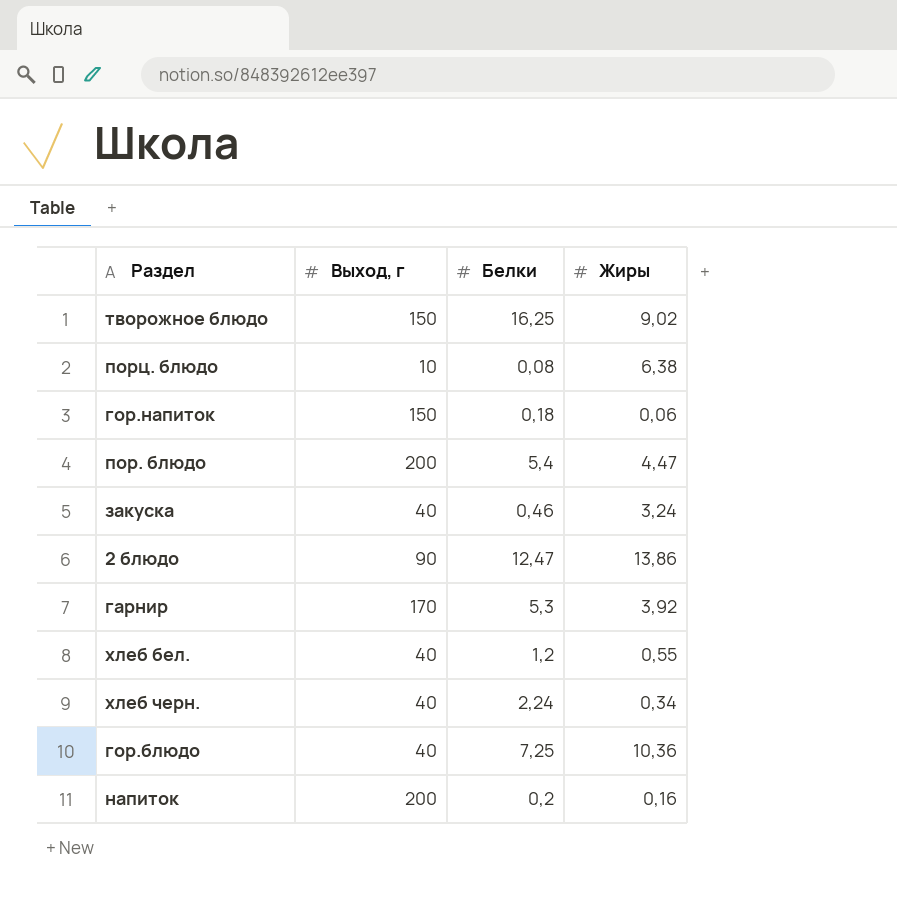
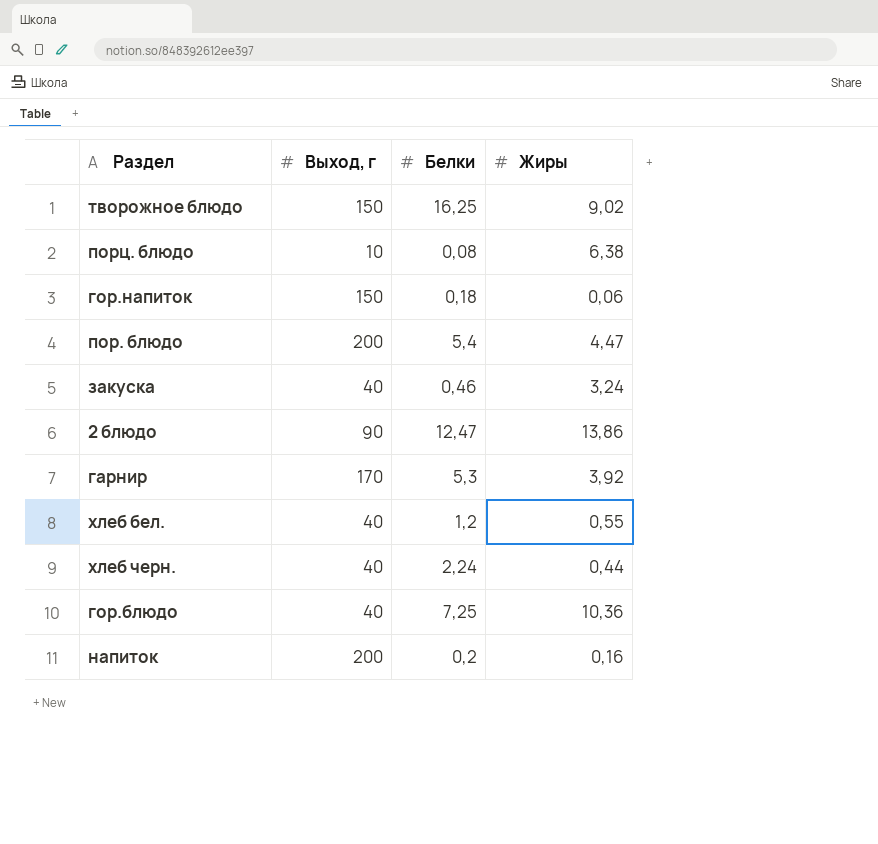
хлеб черн. | Жиры: 0,34 -> 0,44

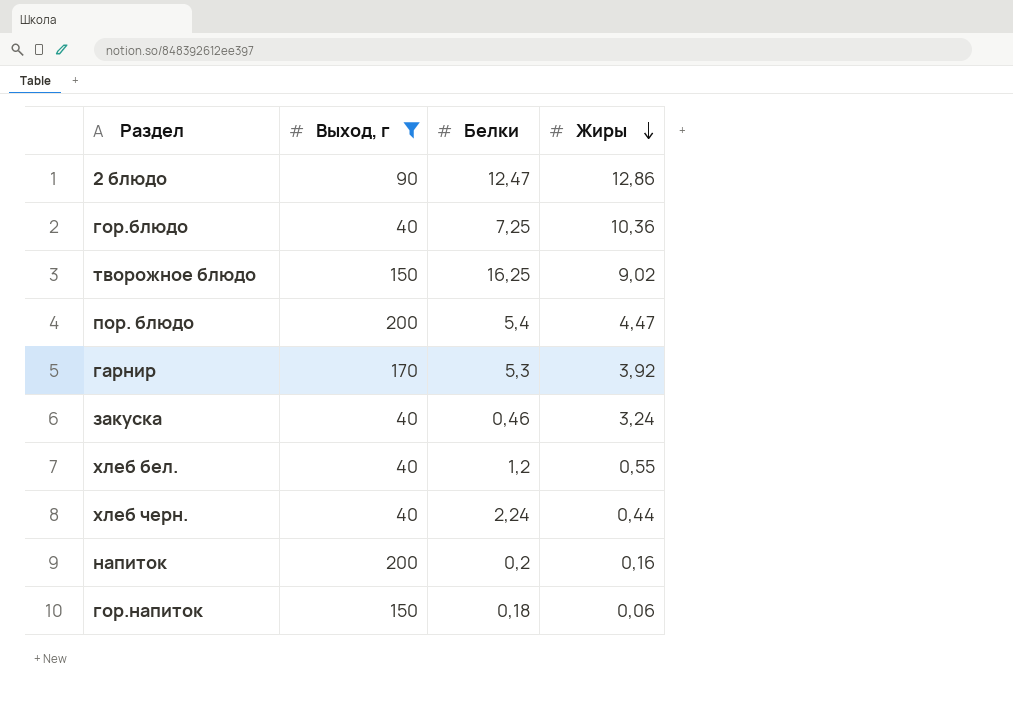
filter: none -> Выход, г != 10
row order: none -> Жиры descending
2 блюдо | Жиры: 13,86 -> 12,86

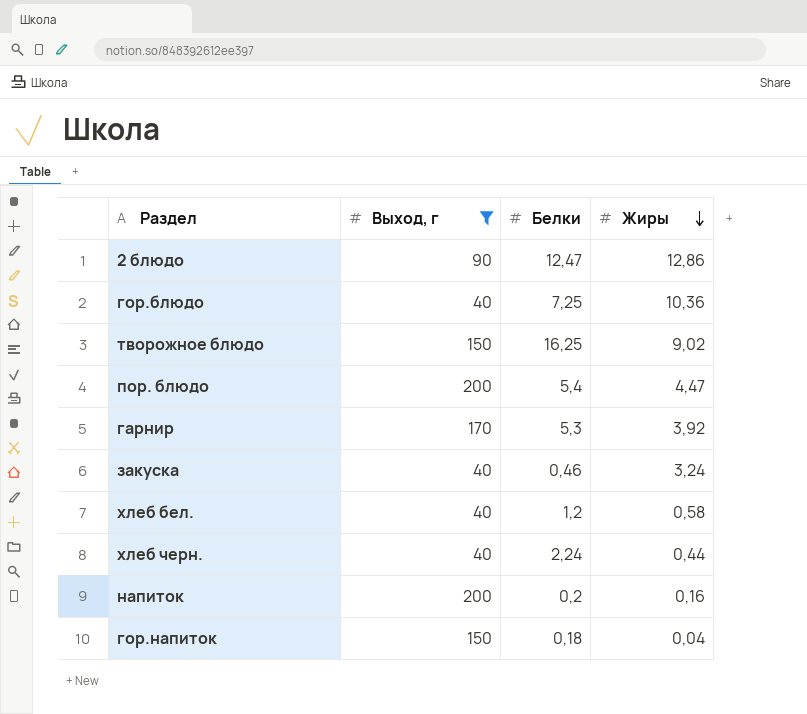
хлеб бел. | Жиры: 0,55 -> 0,58
гор.напиток | Жиры: 0,06 -> 0,04

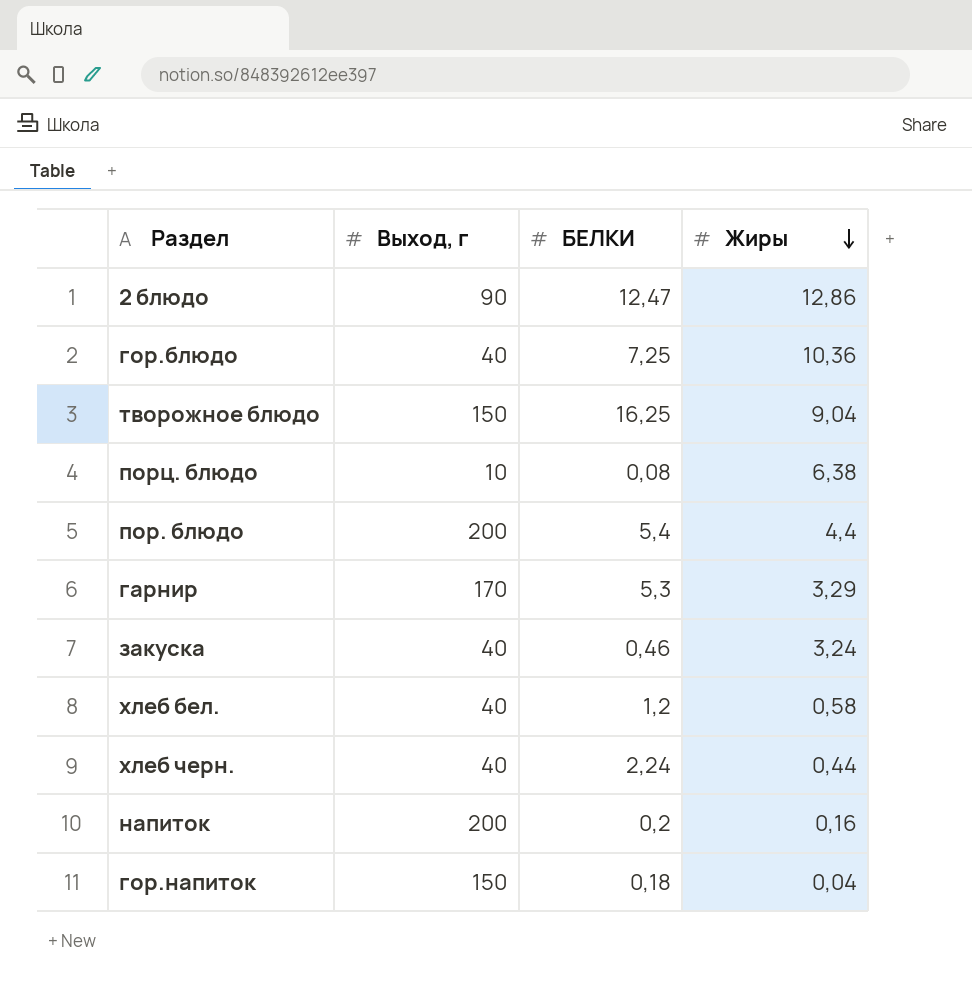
filter: Выход, г != 10 -> none
column name: Белки -> БЕЛКИ
творожное блюдо | Жиры: 9,02 -> 9,04
пор. блюдо | Жиры: 4,47 -> 4,4
гарнир | Жиры: 3,92 -> 3,29

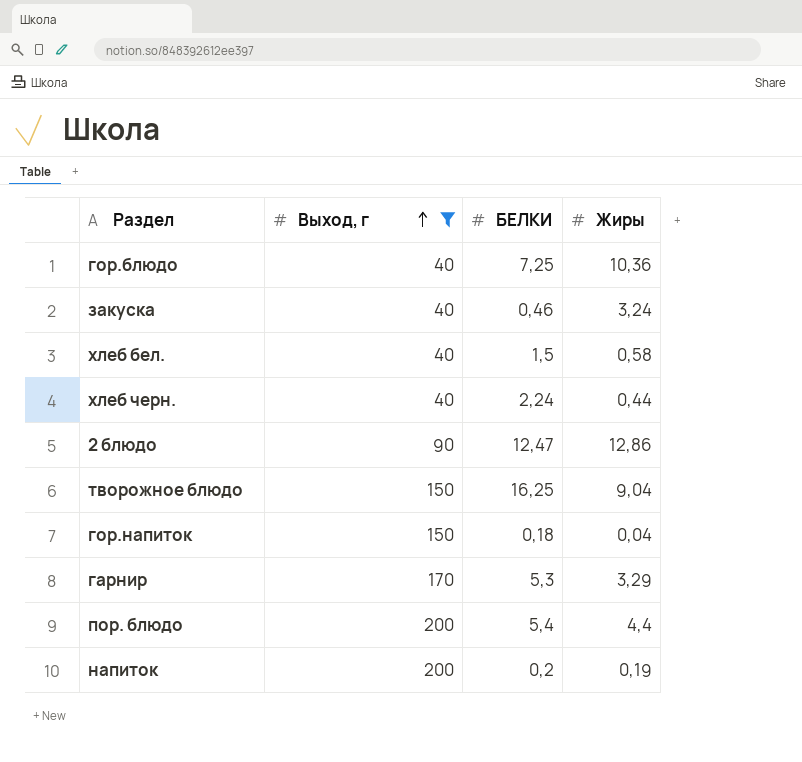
filter: none -> Выход, г != 10
row order: Жиры descending -> Выход, г ascending
хлеб бел. | БЕЛКИ: 1,2 -> 1,5
напиток | Жиры: 0,16 -> 0,19

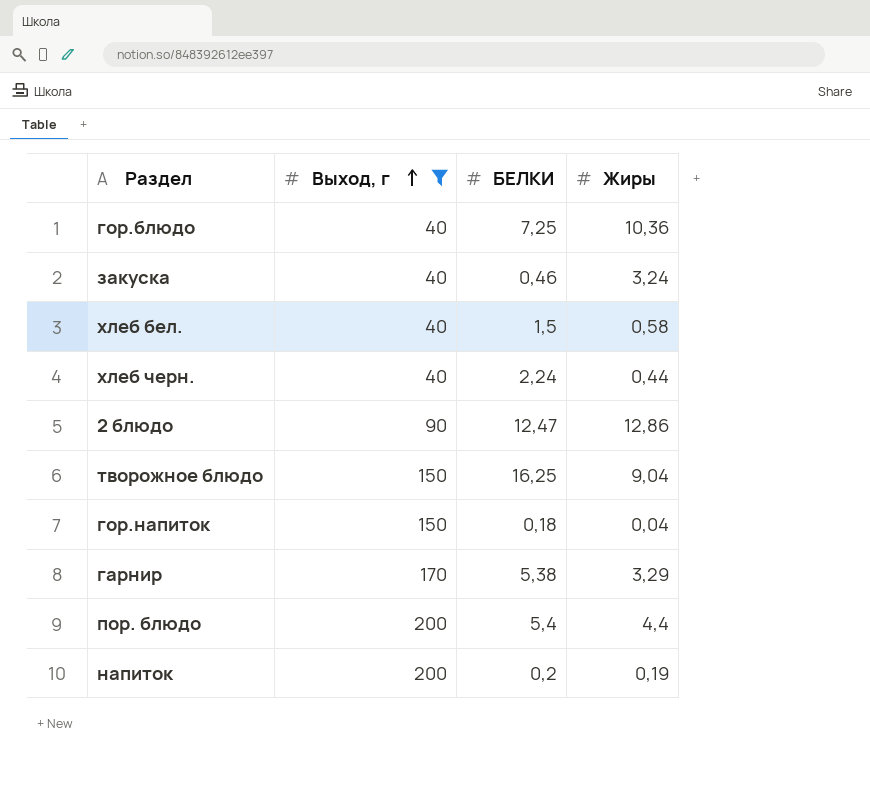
гарнир | БЕЛКИ: 5,3 -> 5,38

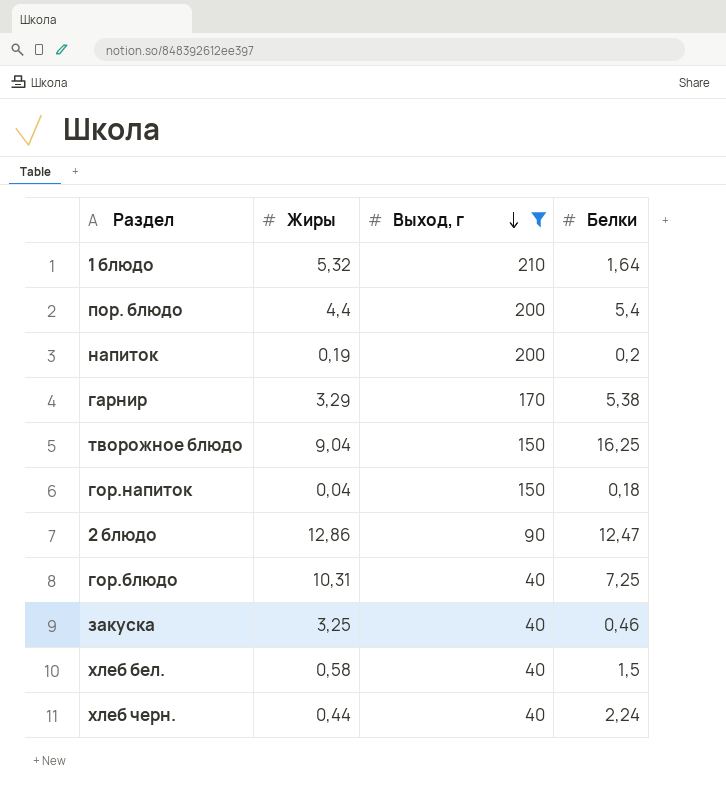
row order: Выход, г ascending -> Выход, г descending
column Жиры | position: 4 -> 2
column name: БЕЛКИ -> Белки
row 1 блюдо: none -> 5,32 | 210 | 1,64
гор.блюдо | Жиры: 10,36 -> 10,31
закуска | Жиры: 3,24 -> 3,25

